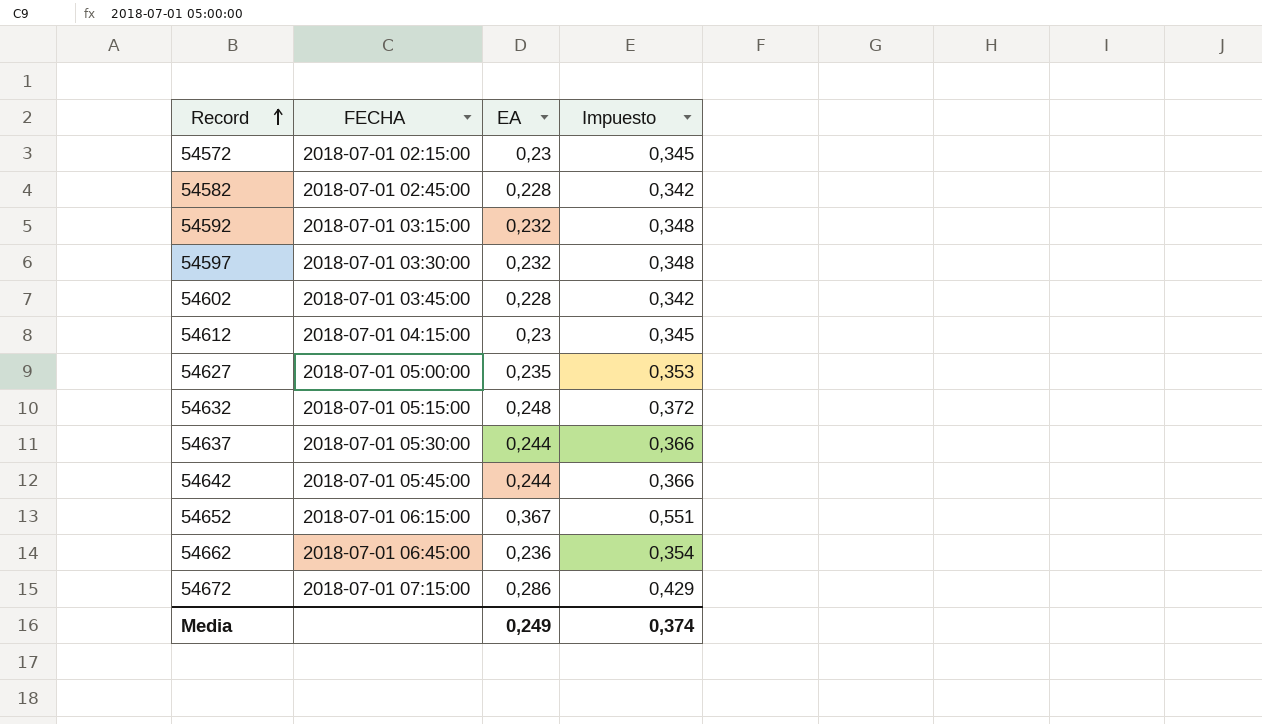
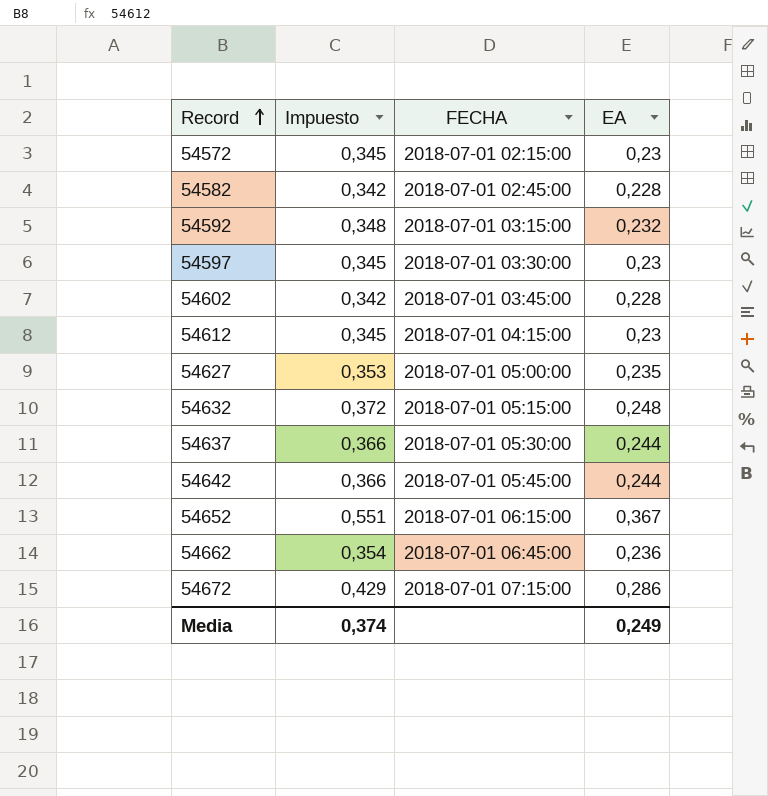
column Impuesto | position: 4 -> 2
54597 | Impuesto: 0,348 -> 0,345
54597 | EA: 0,232 -> 0,23

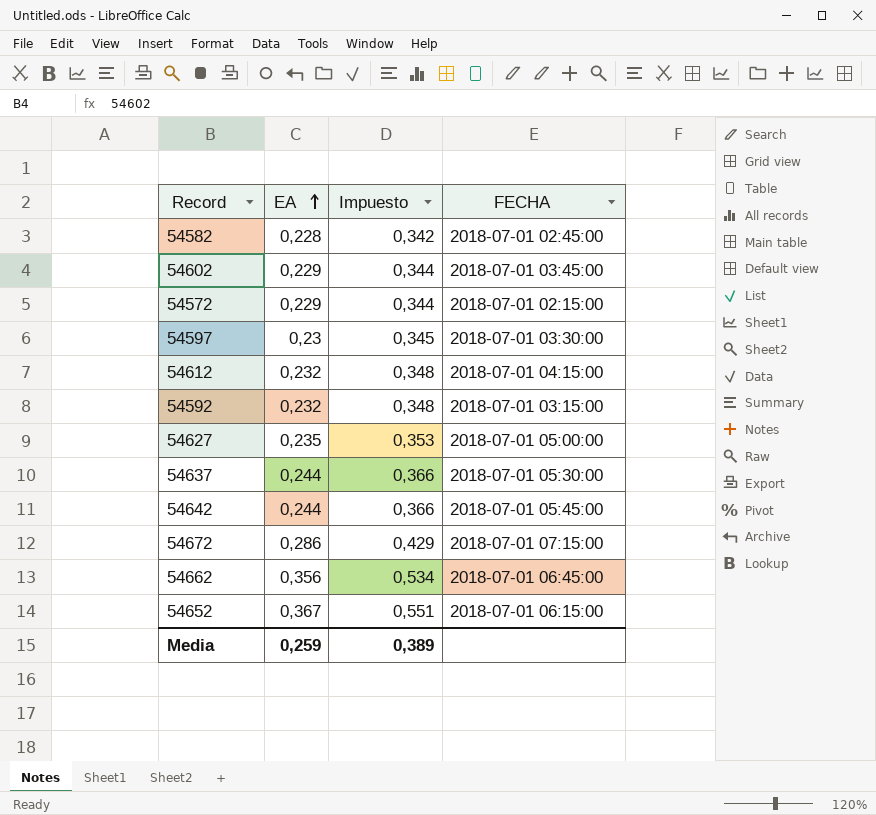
row order: Record ascending -> EA ascending
column EA | position: 4 -> 2
row 54632: 0,372 | 2018-07-01 05:15:00 | 0,248 -> none
54602 | EA: 0,228 -> 0,229
54602 | Impuesto: 0,342 -> 0,344
54572 | EA: 0,23 -> 0,229
54572 | Impuesto: 0,345 -> 0,344
54612 | EA: 0,23 -> 0,232
54612 | Impuesto: 0,345 -> 0,348
54662 | EA: 0,236 -> 0,356
54662 | Impuesto: 0,354 -> 0,534
Media | EA: 0,249 -> 0,259
Media | Impuesto: 0,374 -> 0,389

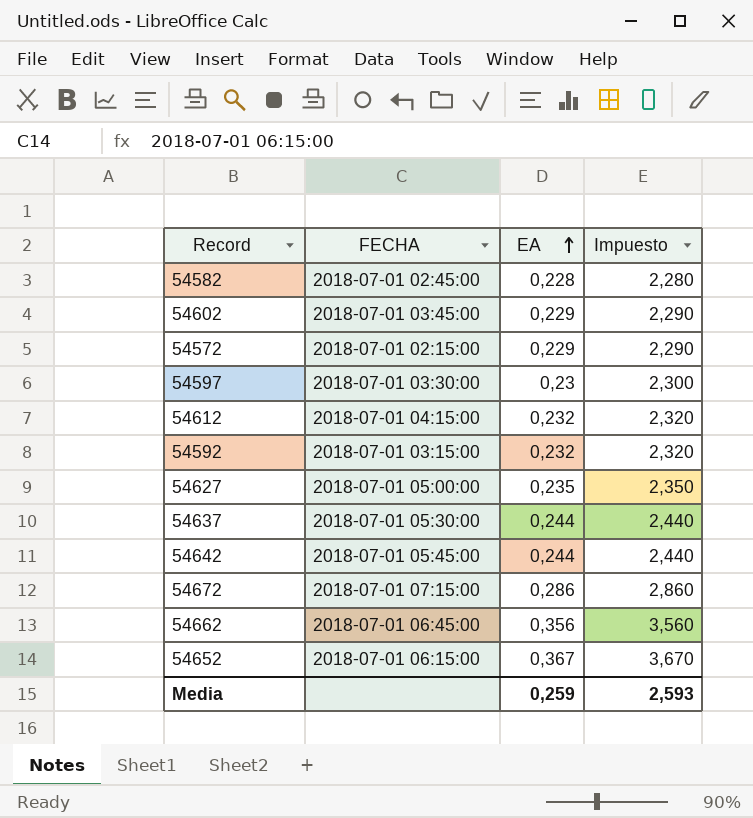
column FECHA | position: 4 -> 2
column Impuesto | formula: [EA] * 1,5 -> [EA] * 10
Media | Impuesto: 0,389 -> 2,593

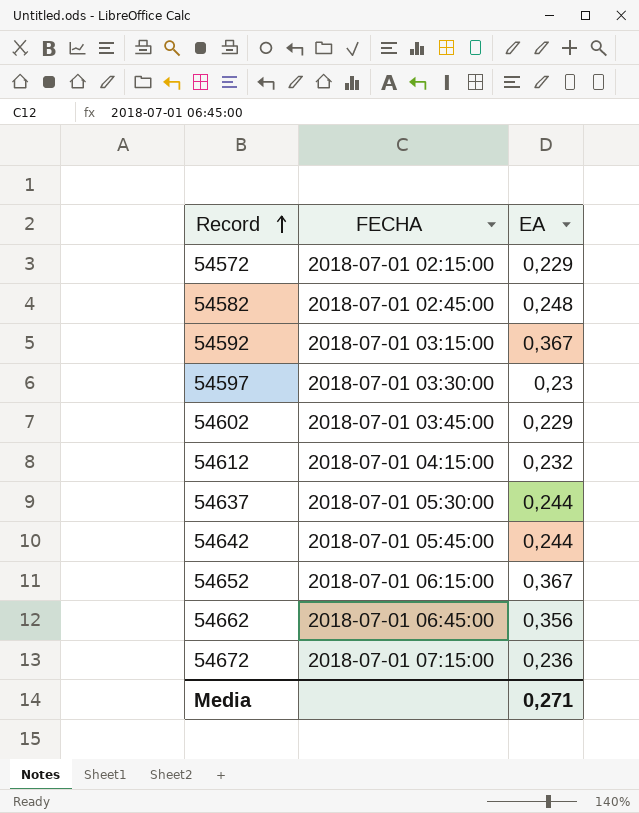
row order: EA ascending -> Record ascending
column Impuesto | formula: [EA] * 10 -> none
row 54627: 2018-07-01 05:00:00 | 0,235 | 2,350 -> none
54582 | EA: 0,228 -> 0,248
54592 | EA: 0,232 -> 0,367
54672 | EA: 0,286 -> 0,236
Media | EA: 0,259 -> 0,271

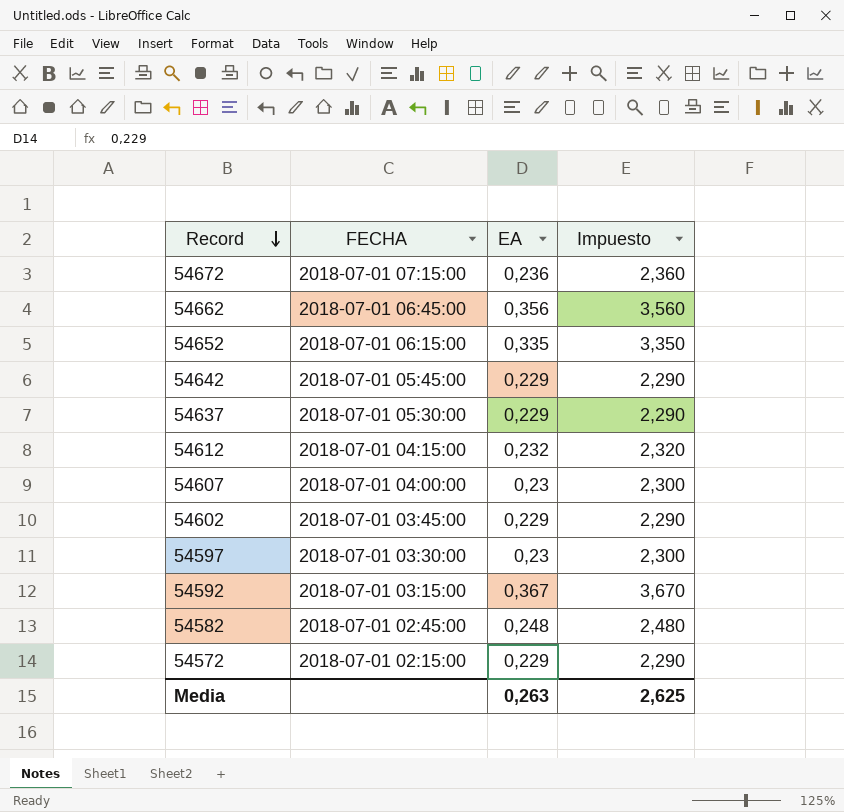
row order: Record ascending -> Record descending
column Impuesto | formula: none -> [EA] * 10
54652 | EA: 0,367 -> 0,335
54642 | EA: 0,244 -> 0,229
54637 | EA: 0,244 -> 0,229
row 54607: none -> 2018-07-01 04:00:00 | 0,23 | 2,300
Media | EA: 0,271 -> 0,263

